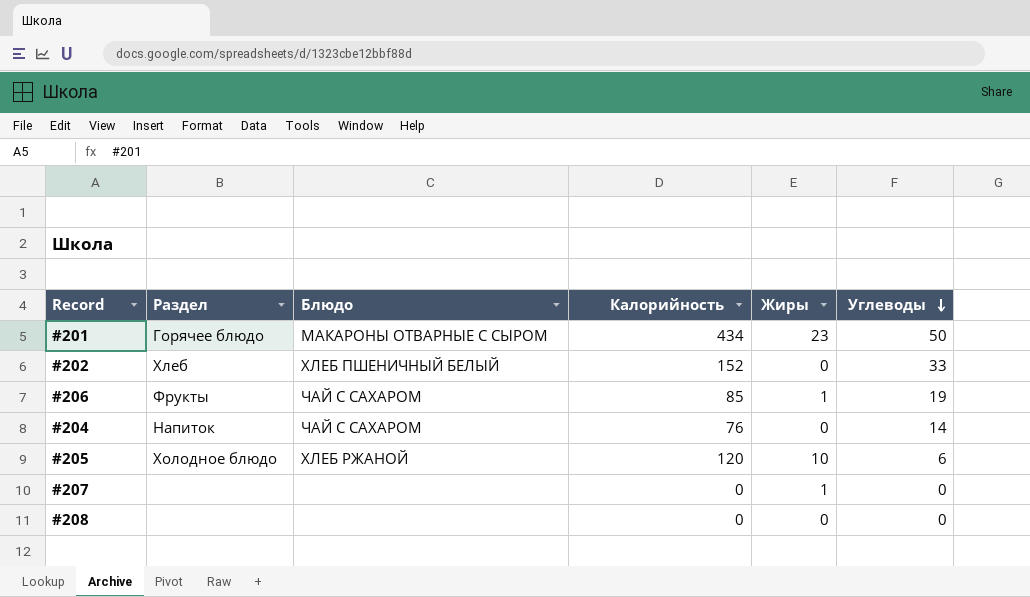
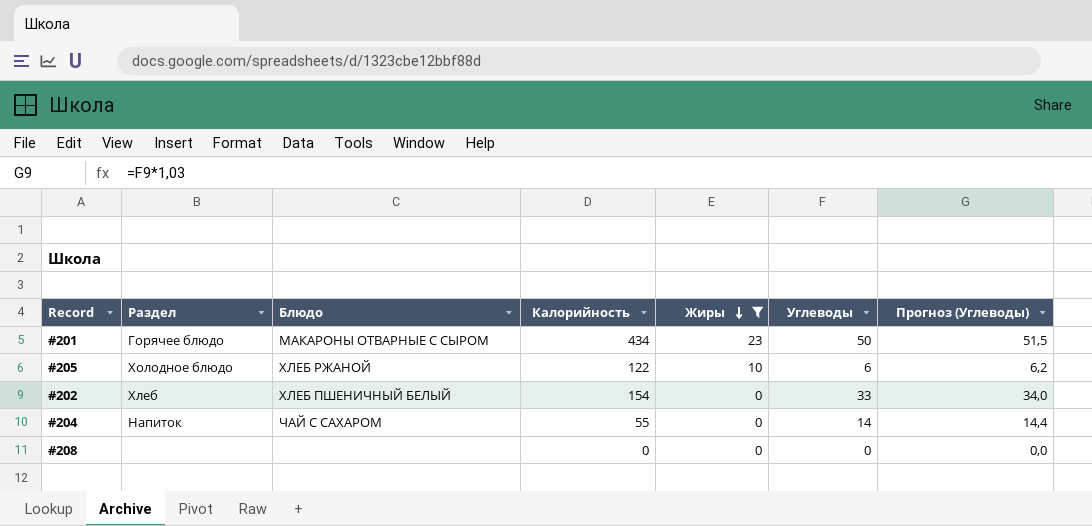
filter: none -> Жиры != 1
row order: Углеводы descending -> Жиры descending
column Прогноз (Углеводы) | formula: none -> [Углеводы] * 1,03
#205 | Калорийность: 120 -> 122
#202 | Калорийность: 152 -> 154
#204 | Калорийность: 76 -> 55

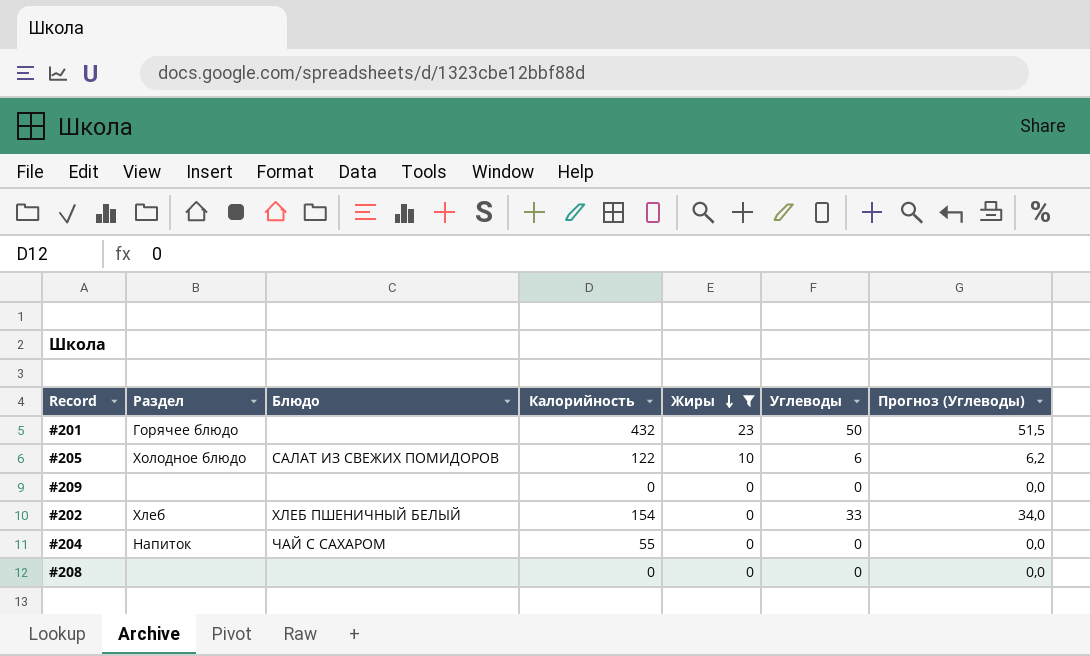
#201 | Блюдо: МАКАРОНЫ ОТВАРНЫЕ С СЫРОМ -> none
#201 | Калорийность: 434 -> 432
#205 | Блюдо: ХЛЕБ РЖАНОЙ -> САЛАТ ИЗ СВЕЖИХ ПОМИДОРОВ
row #209: none -> none | none | 0 | 0 | 0 | 0,0
#204 | Углеводы: 14 -> 0
#204 | Прогноз (Углеводы): 14,4 -> 0,0

